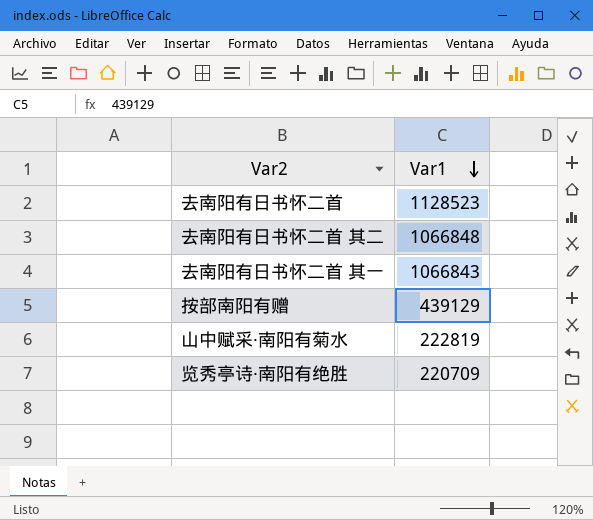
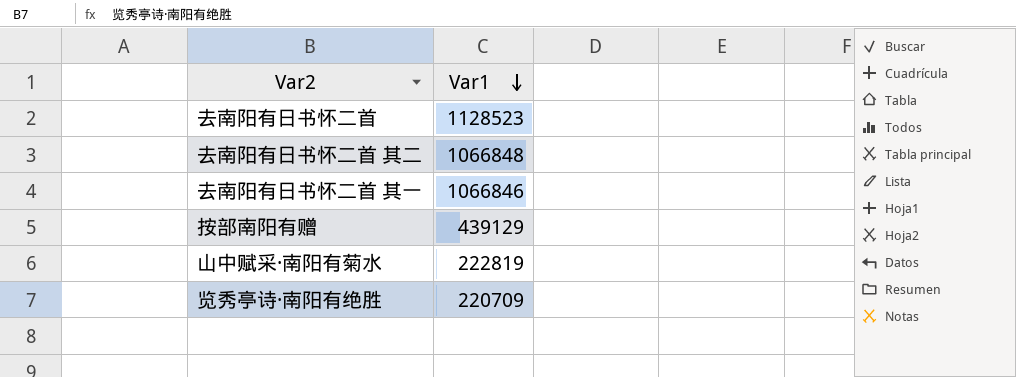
去南阳有日书怀二首 其一 | Var1: 1066843 -> 1066846

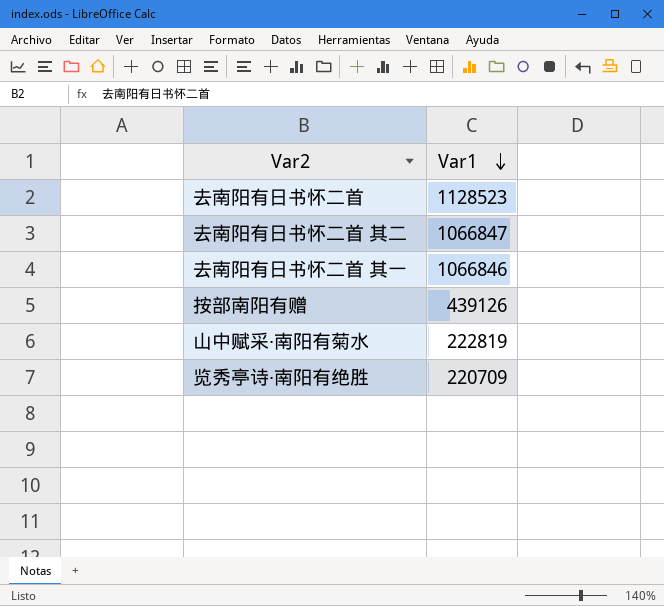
去南阳有日书怀二首 其二 | Var1: 1066848 -> 1066847
按部南阳有赠 | Var1: 439129 -> 439126

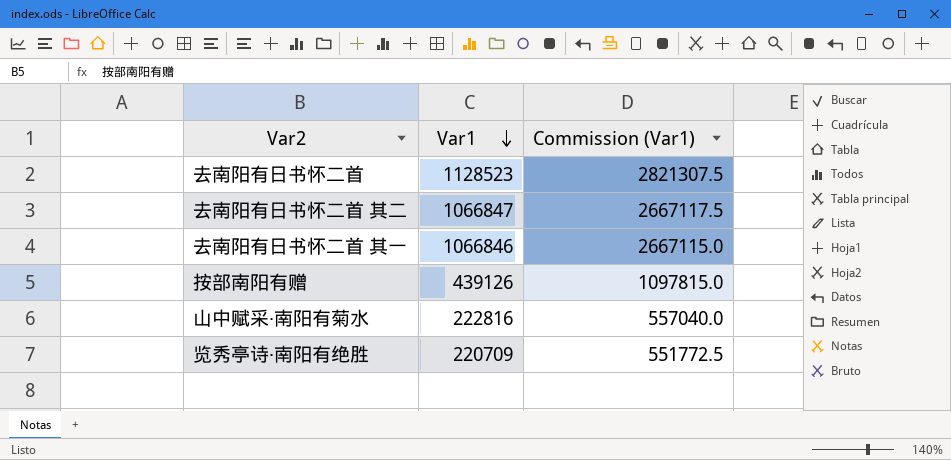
column Commission (Var1) | formula: none -> [Var1] * 2.5
山中赋采·南阳有菊水 | Var1: 222819 -> 222816

